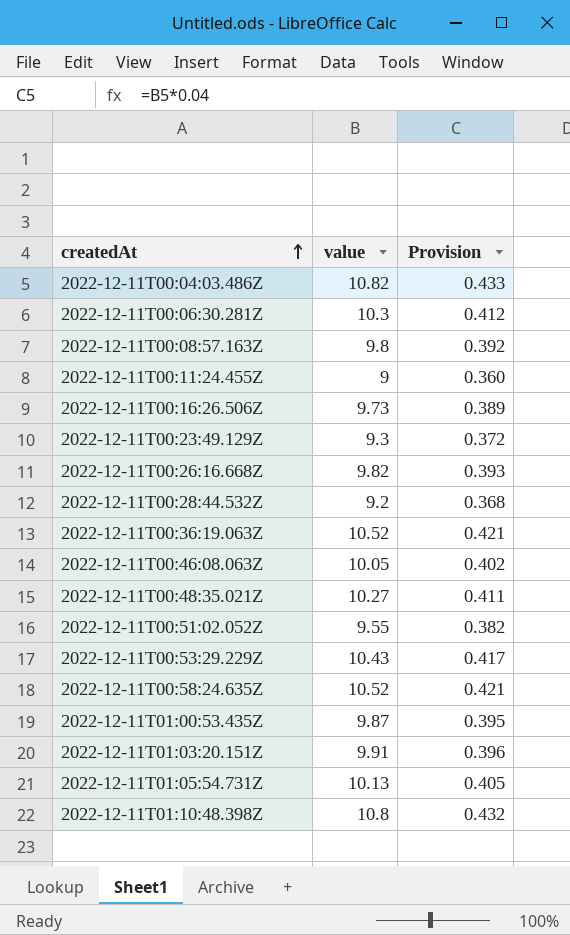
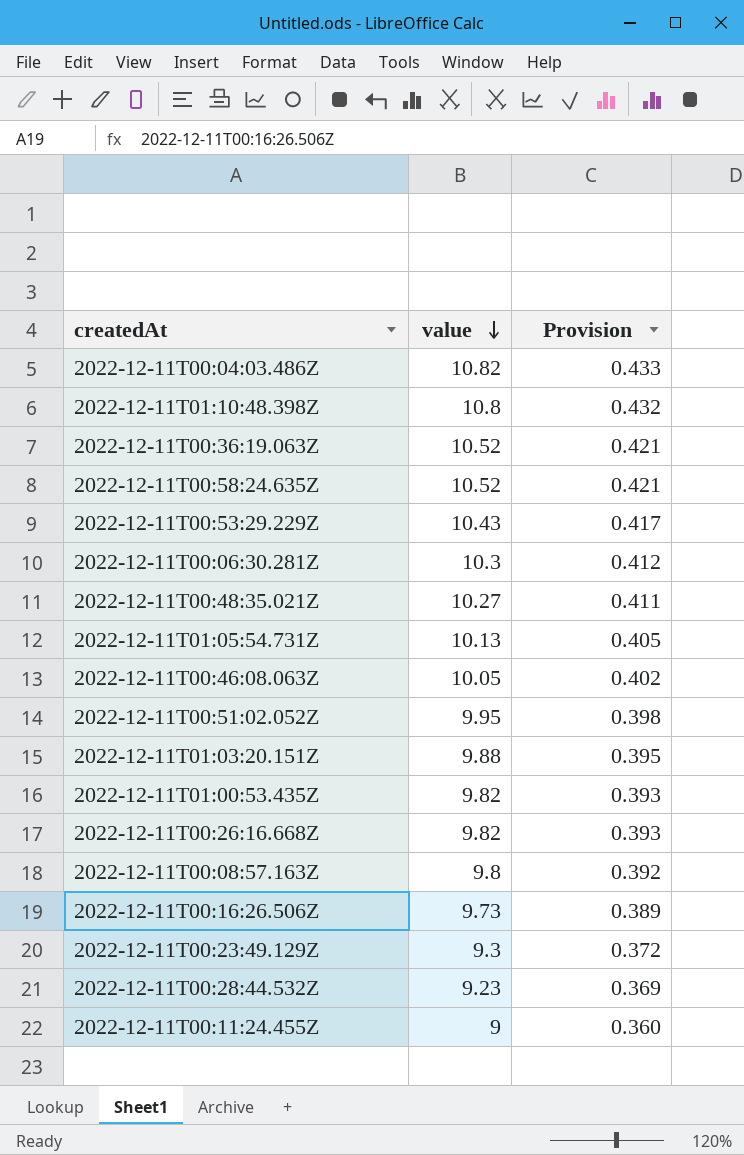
row order: createdAt ascending -> value descending
2022-12-11T00:51:02.052Z | value: 9.55 -> 9.95
2022-12-11T00:51:02.052Z | Provision: 0.382 -> 0.398
2022-12-11T01:03:20.151Z | value: 9.91 -> 9.88
2022-12-11T01:03:20.151Z | Provision: 0.396 -> 0.395
2022-12-11T01:00:53.435Z | value: 9.87 -> 9.82
2022-12-11T01:00:53.435Z | Provision: 0.395 -> 0.393
2022-12-11T00:28:44.532Z | value: 9.2 -> 9.23
2022-12-11T00:28:44.532Z | Provision: 0.368 -> 0.369

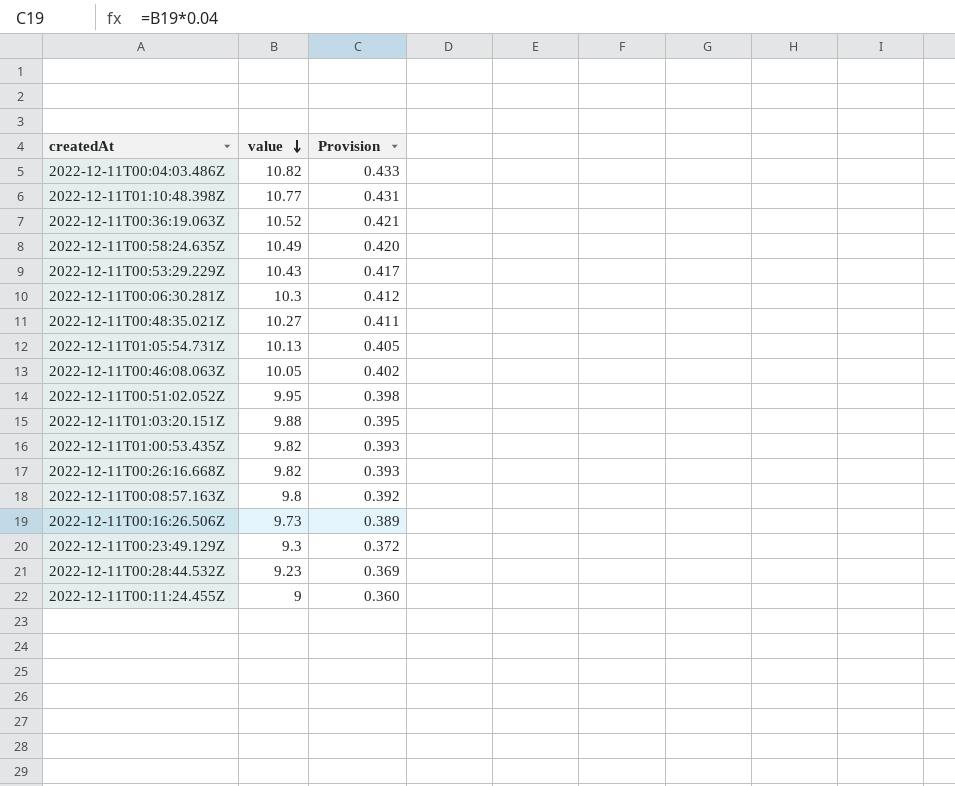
2022-12-11T01:10:48.398Z | value: 10.8 -> 10.77
2022-12-11T01:10:48.398Z | Provision: 0.432 -> 0.431
2022-12-11T00:58:24.635Z | value: 10.52 -> 10.49
2022-12-11T00:58:24.635Z | Provision: 0.421 -> 0.420

